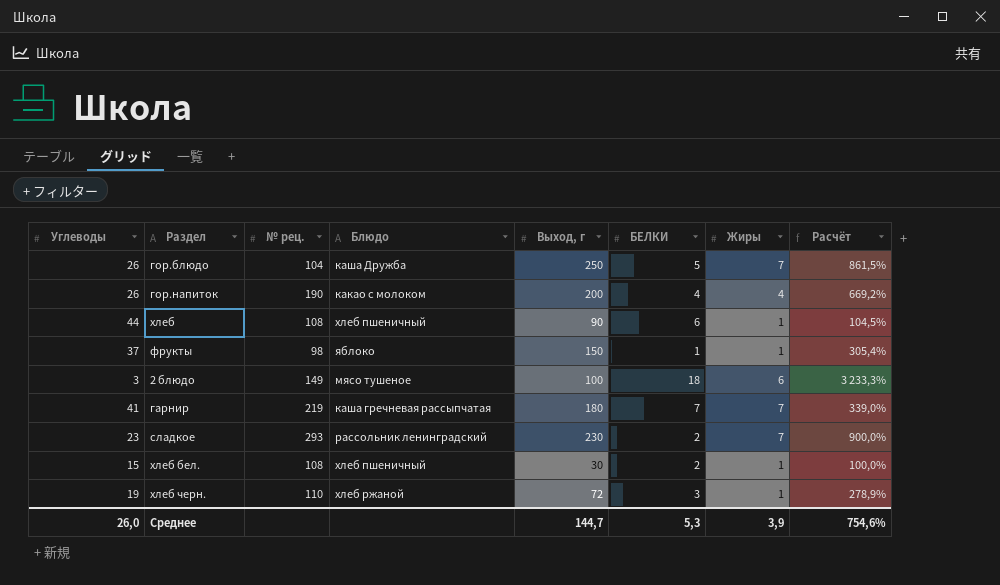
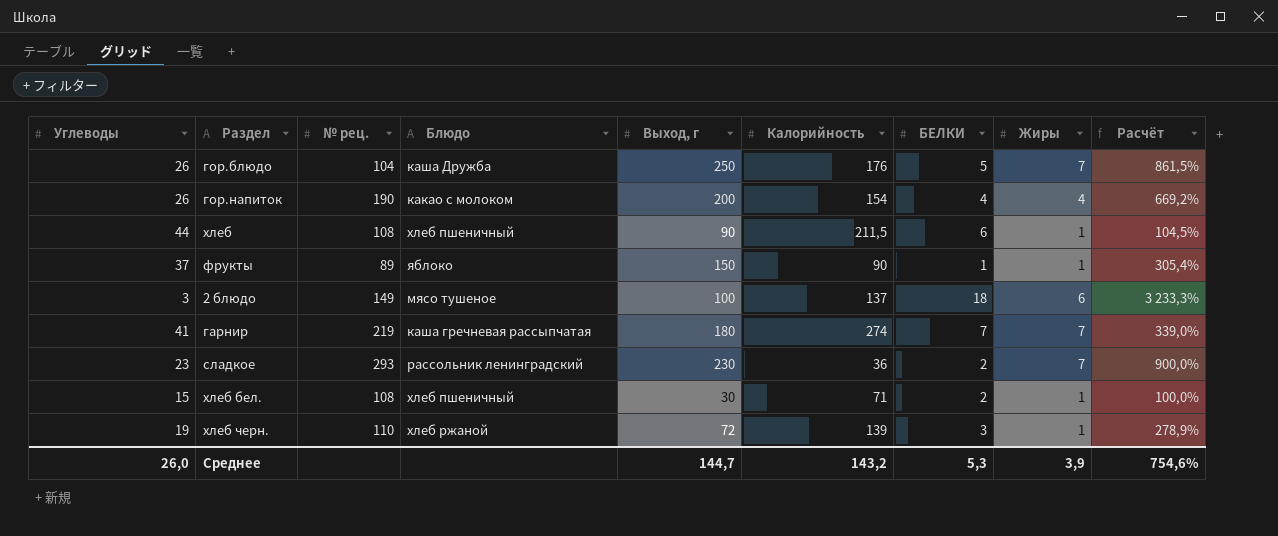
column Калорийность | position: none -> 6
фрукты | № рец.: 98 -> 89

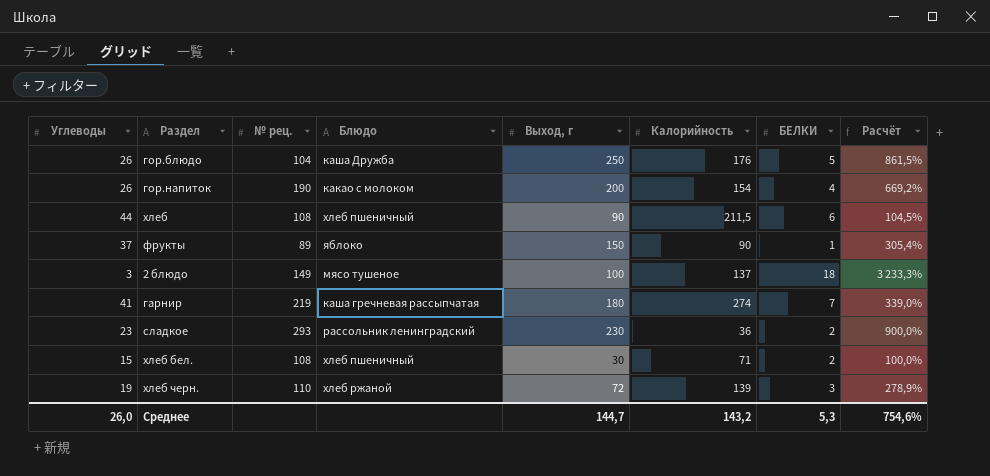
column Жиры | position: 8 -> none

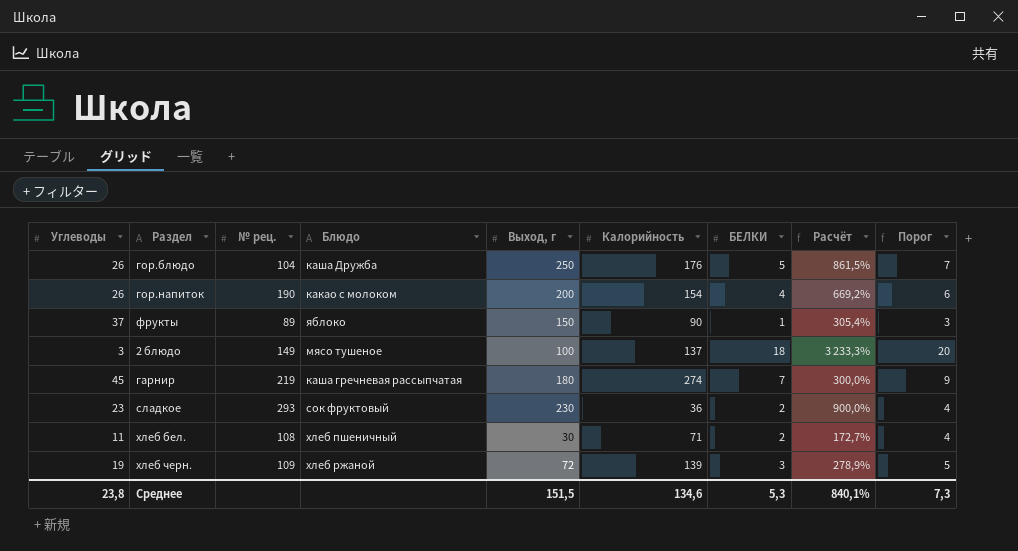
column Порог | formula: none -> [БЕЛКИ] + 2
row хлеб: 44 | 108 | хлеб пшеничный | 90 | 211,5 | 6 | 104,5% -> none
гарнир | Углеводы: 41 -> 45
гарнир | Расчёт: 339,0% -> 300,0%
сладкое | Блюдо: рассольник ленинградский -> сок фруктовый
хлеб бел. | Углеводы: 15 -> 11
хлеб бел. | Расчёт: 100,0% -> 172,7%
хлеб черн. | № рец.: 110 -> 109
Среднее | Углеводы: 26,0 -> 23,8
Среднее | Выход, г: 144,7 -> 151,5
Среднее | Калорийность: 143,2 -> 134,6
Среднее | Расчёт: 754,6% -> 840,1%

